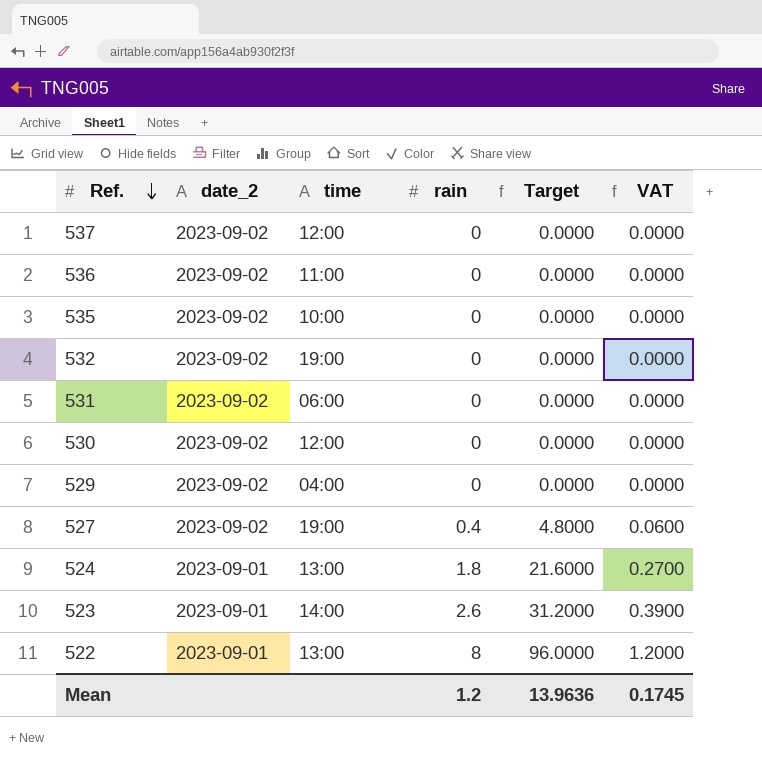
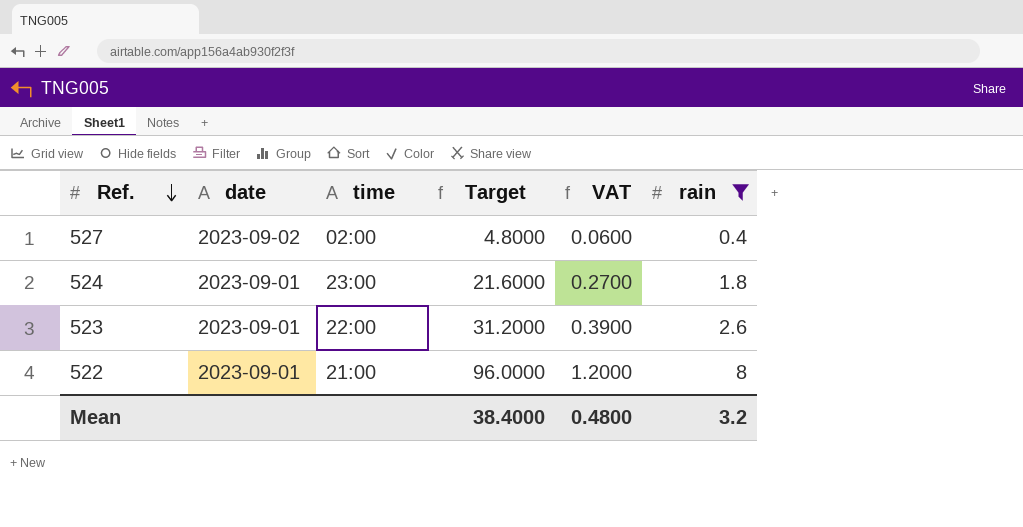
filter: none -> rain != 0
column name: date_2 -> date
column rain | position: 4 -> 6
527 | time: 19:00 -> 02:00
524 | time: 13:00 -> 23:00
523 | time: 14:00 -> 22:00
522 | time: 13:00 -> 21:00
Mean | Target: 13.9636 -> 38.4000
Mean | VAT: 0.1745 -> 0.4800
Mean | rain: 1.2 -> 3.2

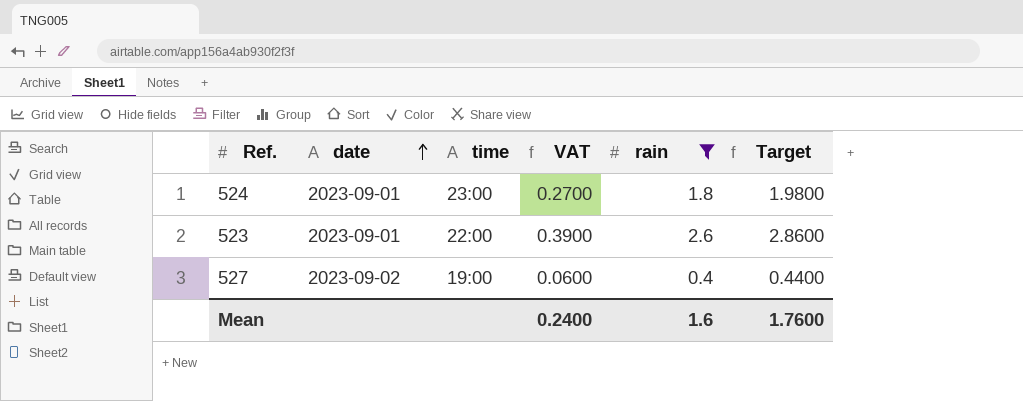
row order: Ref. descending -> date ascending
column Target | formula: [rain] * 12 -> [rain] * 1.1
column Target | position: 4 -> 6
row 522: 2023-09-01 | 21:00 | 96.0000 | 1.2000 | 8 -> none
527 | time: 02:00 -> 19:00
Mean | VAT: 0.4800 -> 0.2400
Mean | rain: 3.2 -> 1.6
Mean | Target: 38.4000 -> 1.7600

